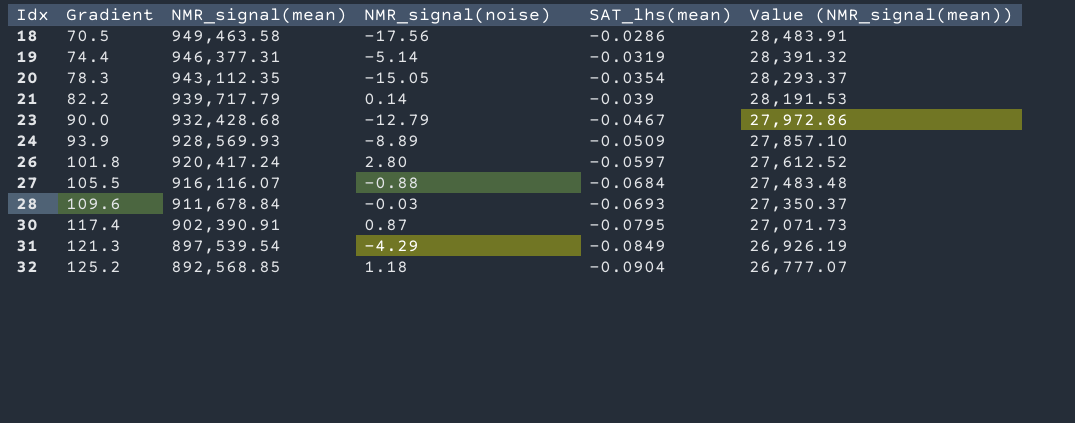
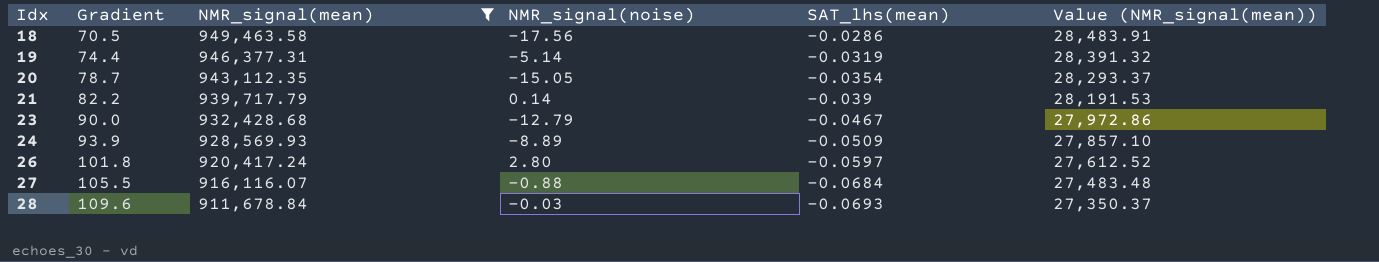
filter: none -> NMR_signal(mean) >= 911,678.84
20 | Gradient: 78.3 -> 78.7

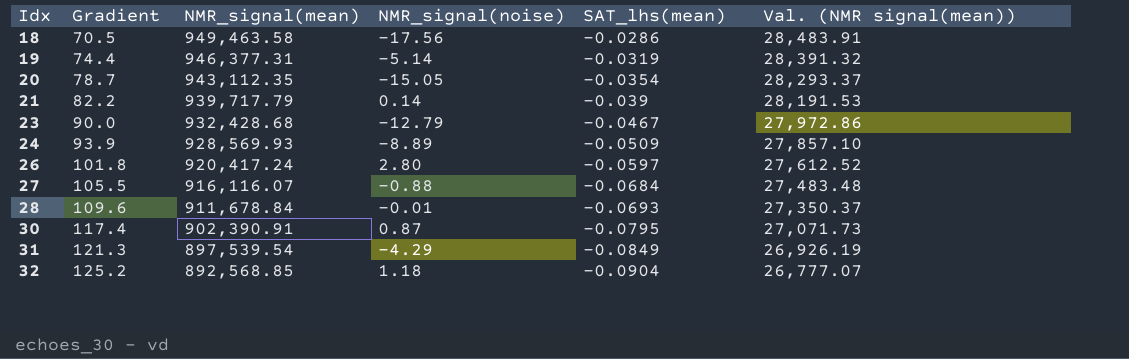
filter: NMR_signal(mean) >= 911,678.84 -> none
column name: Value (NMR_signal(mean)) -> Val. (NMR signal(mean))
28 | NMR_signal(noise): -0.03 -> -0.01

